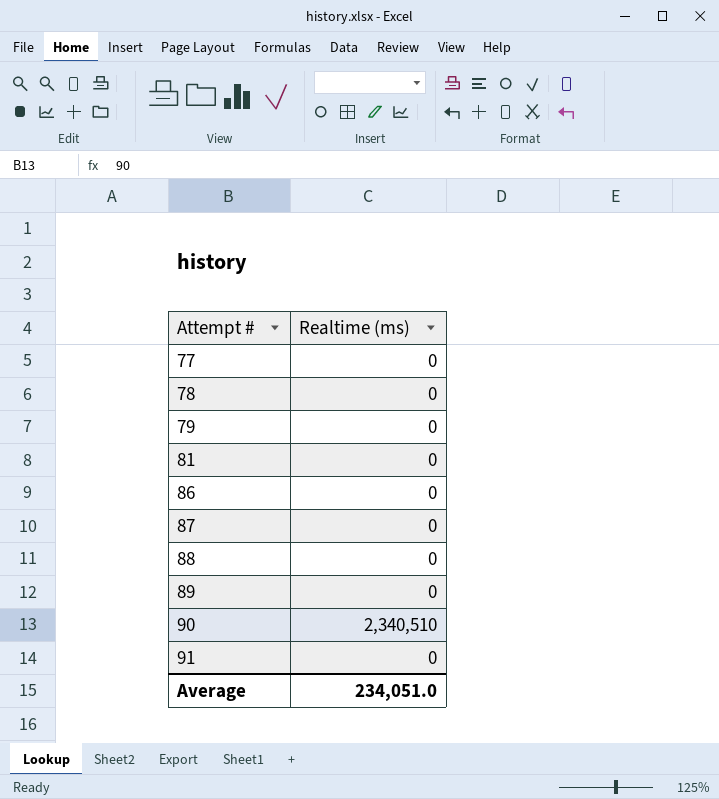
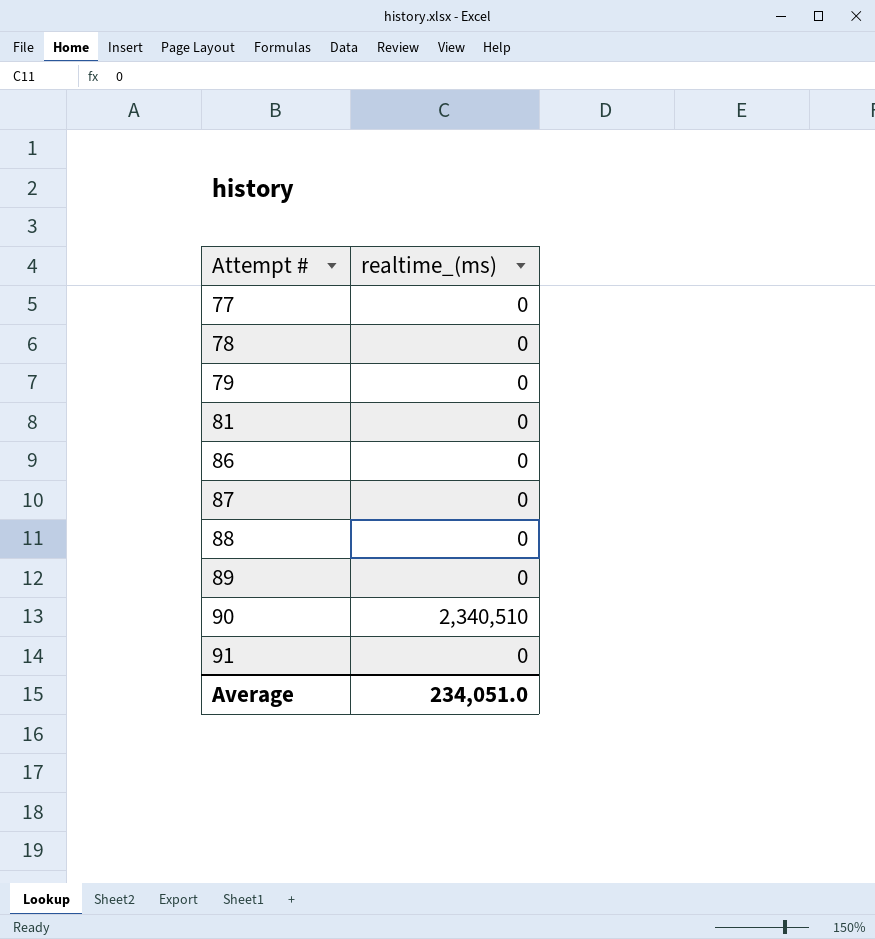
column name: Realtime (ms) -> realtime_(ms)

